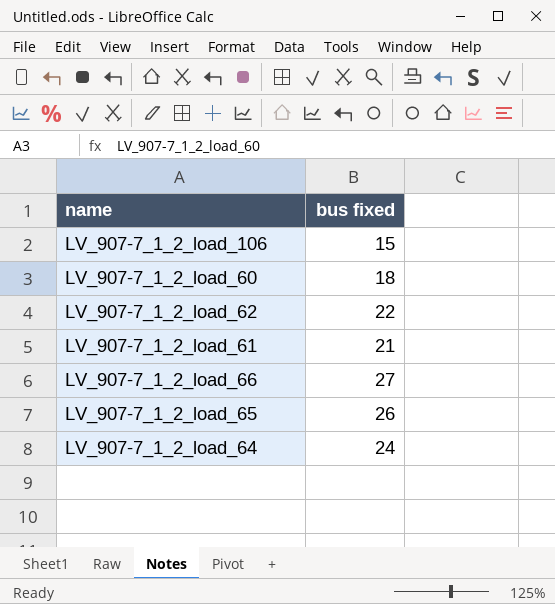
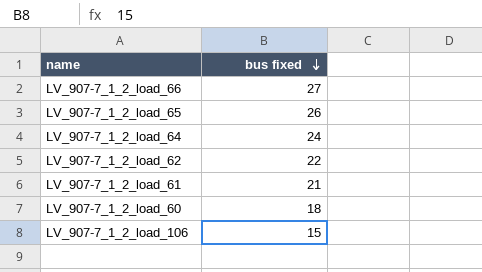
row order: none -> bus fixed descending

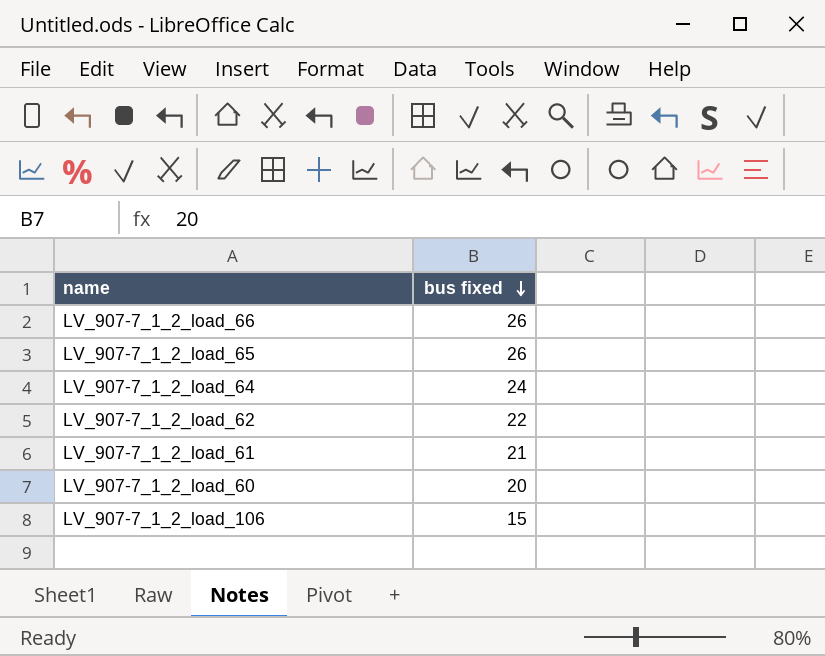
LV_907-7_1_2_load_66 | bus fixed: 27 -> 26
LV_907-7_1_2_load_60 | bus fixed: 18 -> 20

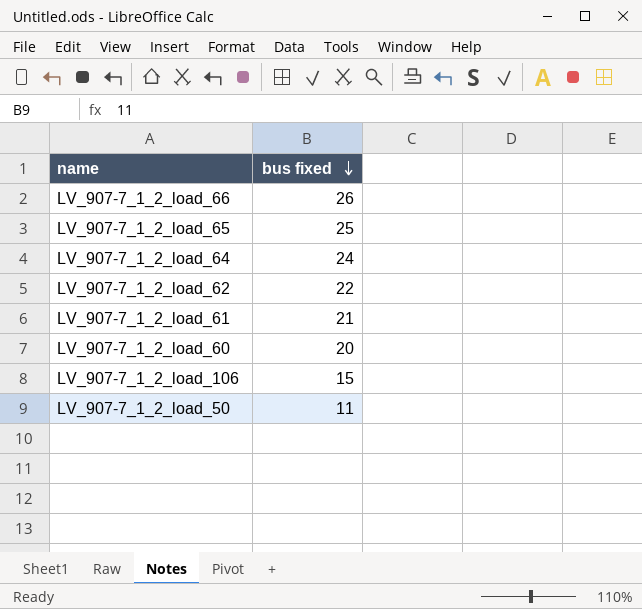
LV_907-7_1_2_load_65 | bus fixed: 26 -> 25
row LV_907-7_1_2_load_50: none -> 11

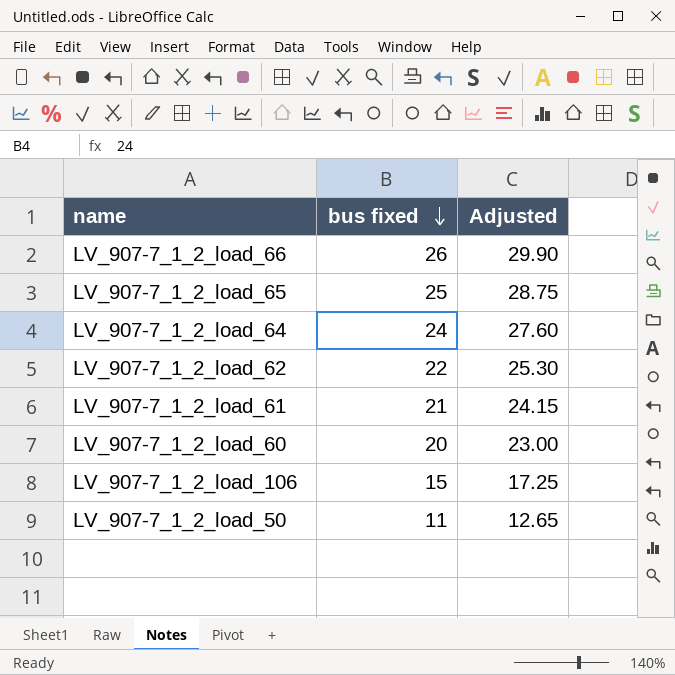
column Adjusted | formula: none -> [bus fixed] * 1.15

